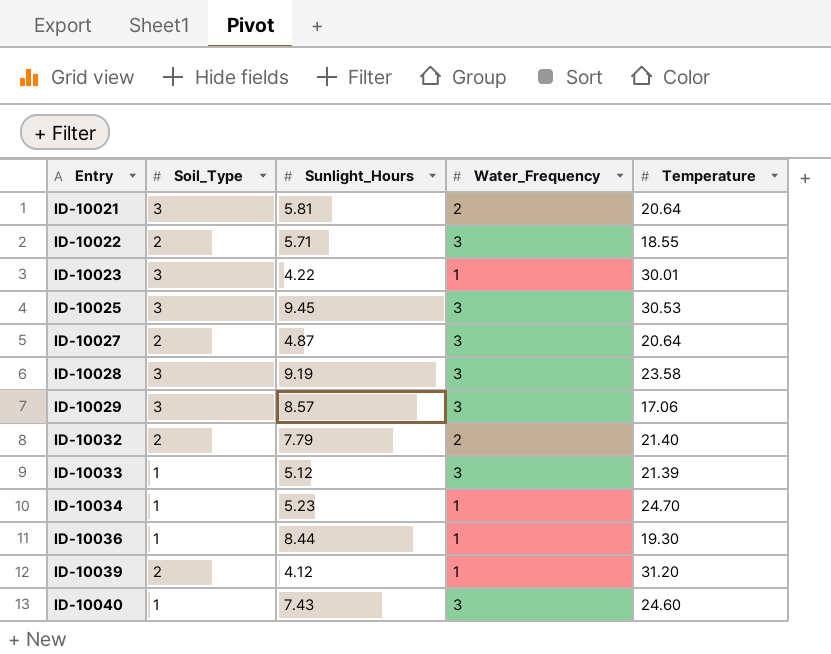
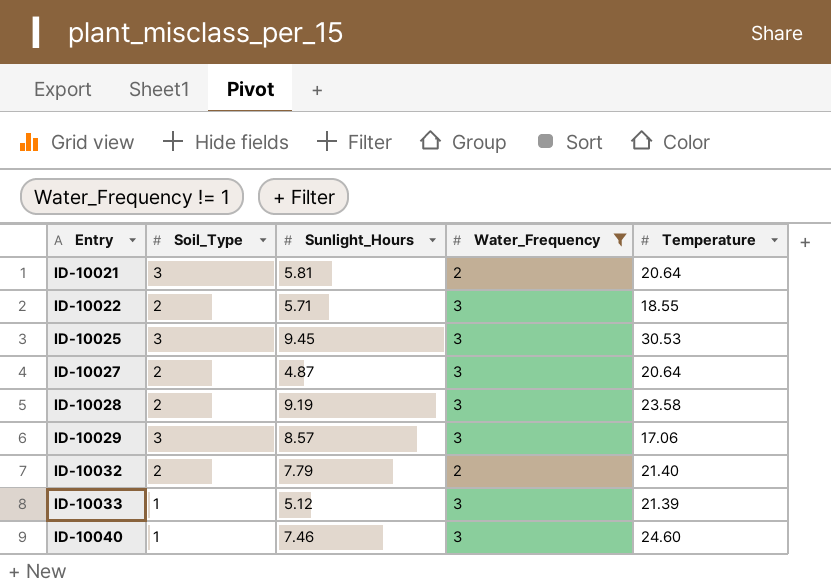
filter: none -> Water_Frequency != 1
ID-10028 | Soil_Type: 3 -> 2
ID-10040 | Sunlight_Hours: 7.43 -> 7.46

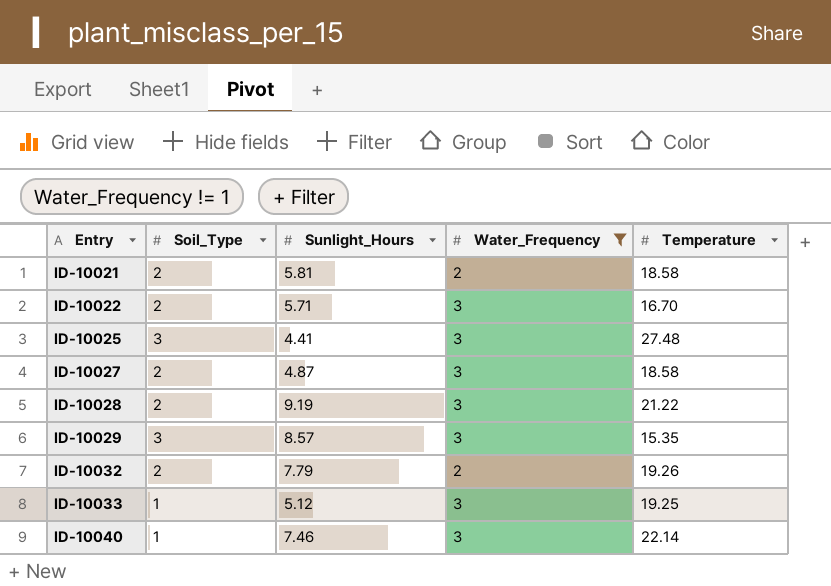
ID-10021 | Soil_Type: 3 -> 2
ID-10021 | Temperature: 20.64 -> 18.58
ID-10022 | Temperature: 18.55 -> 16.70
ID-10025 | Sunlight_Hours: 9.45 -> 4.41
ID-10025 | Temperature: 30.53 -> 27.48
ID-10027 | Temperature: 20.64 -> 18.58
ID-10028 | Temperature: 23.58 -> 21.22
ID-10029 | Temperature: 17.06 -> 15.35
ID-10032 | Temperature: 21.40 -> 19.26
ID-10033 | Temperature: 21.39 -> 19.25
ID-10040 | Temperature: 24.60 -> 22.14

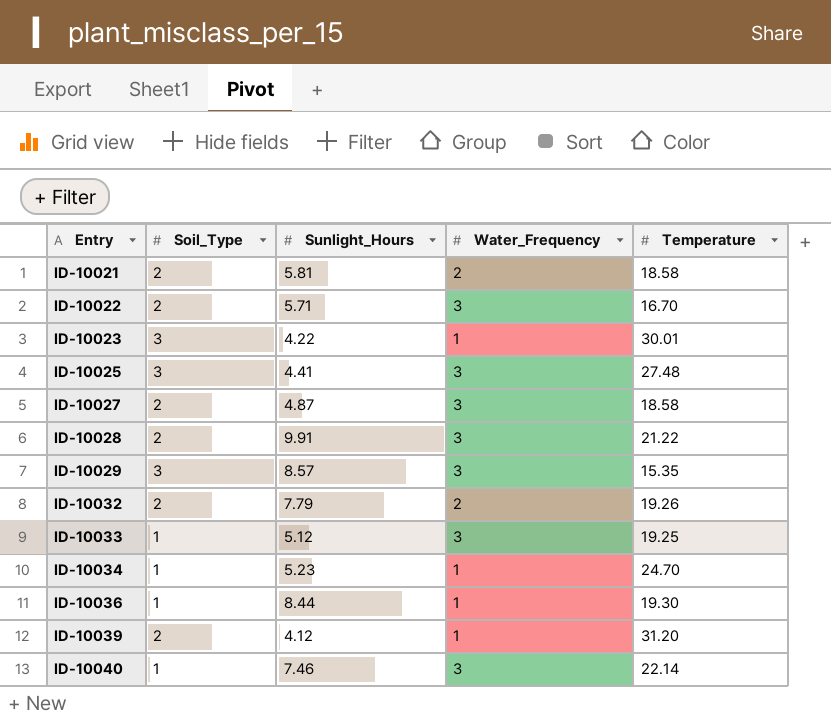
filter: Water_Frequency != 1 -> none
ID-10028 | Sunlight_Hours: 9.19 -> 9.91

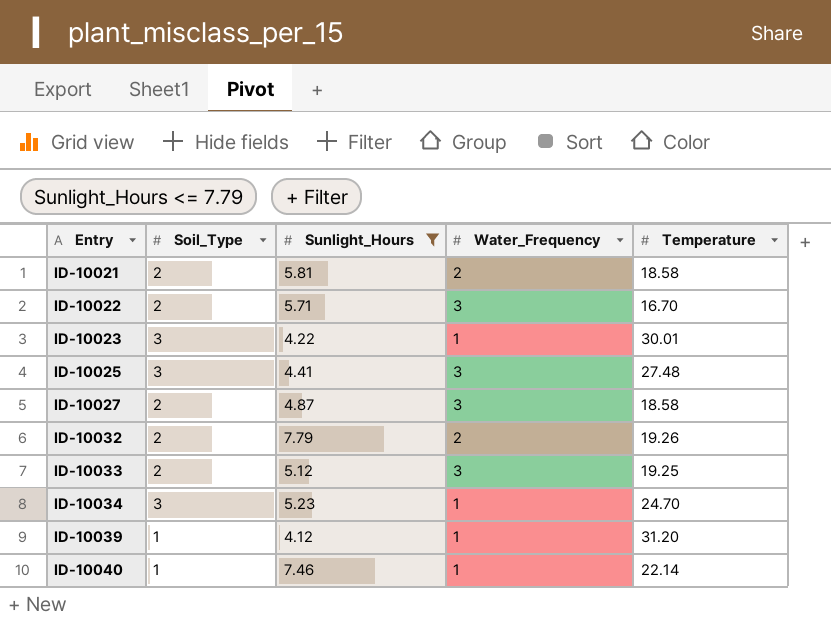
filter: none -> Sunlight_Hours <= 7.79
ID-10033 | Soil_Type: 1 -> 2
ID-10034 | Soil_Type: 1 -> 3
ID-10039 | Soil_Type: 2 -> 1
ID-10040 | Water_Frequency: 3 -> 1

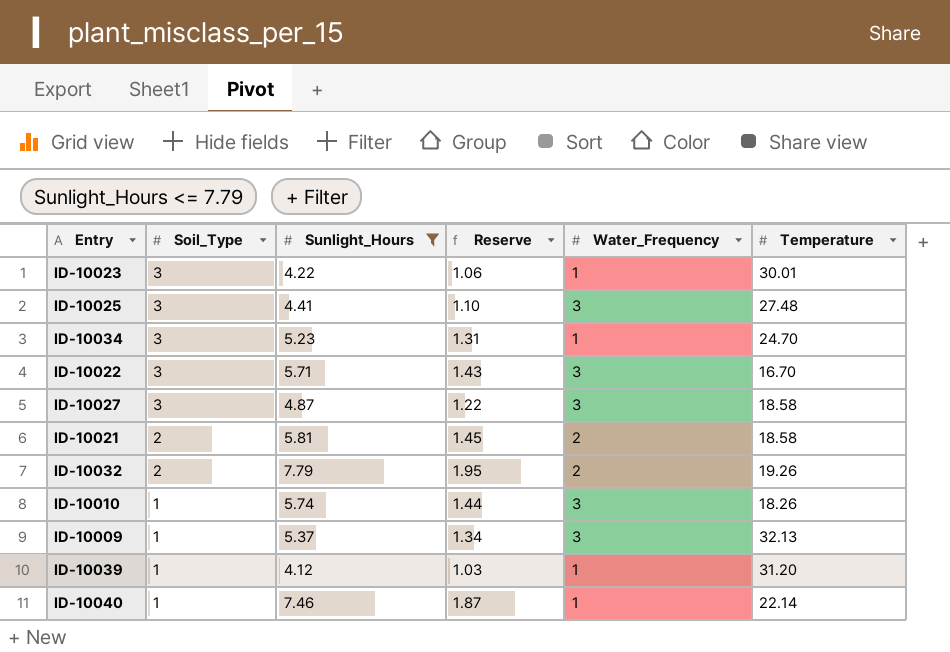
row order: Entry ascending -> Soil_Type descending
column Reserve | formula: none -> [Sunlight_Hours] * 0.25
row ID-10033: 2 | 5.12 | 3 | 19.25 -> none
ID-10022 | Soil_Type: 2 -> 3
ID-10027 | Soil_Type: 2 -> 3
row ID-10010: none -> 1 | 5.74 | 1.44 | 3 | 18.26
row ID-10009: none -> 1 | 5.37 | 1.34 | 3 | 32.13

